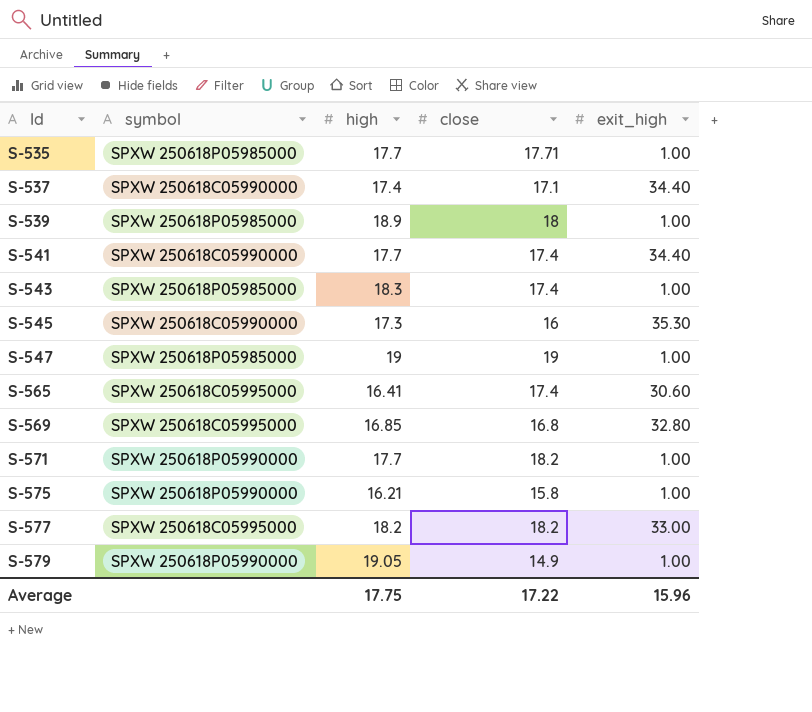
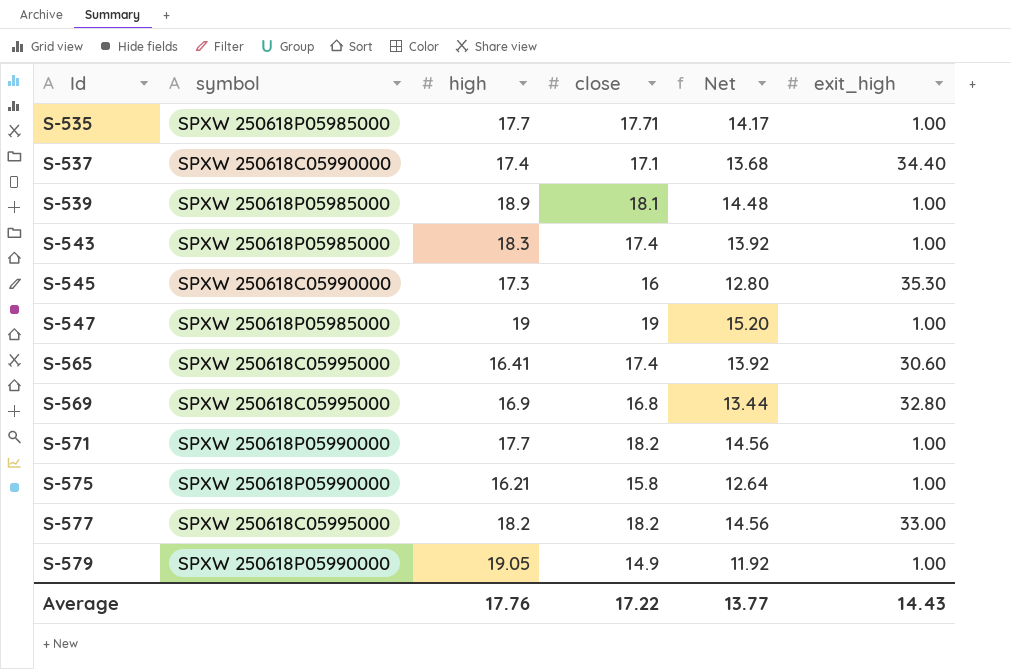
column Net | formula: none -> [close] * 0.8
row S-541: SPXW 250618C05990000 | 17.7 | 17.4 | 34.40 -> none
S-539 | close: 18 -> 18.1
S-569 | high: 16.85 -> 16.9
Average | high: 17.75 -> 17.76
Average | exit_high: 15.96 -> 14.43

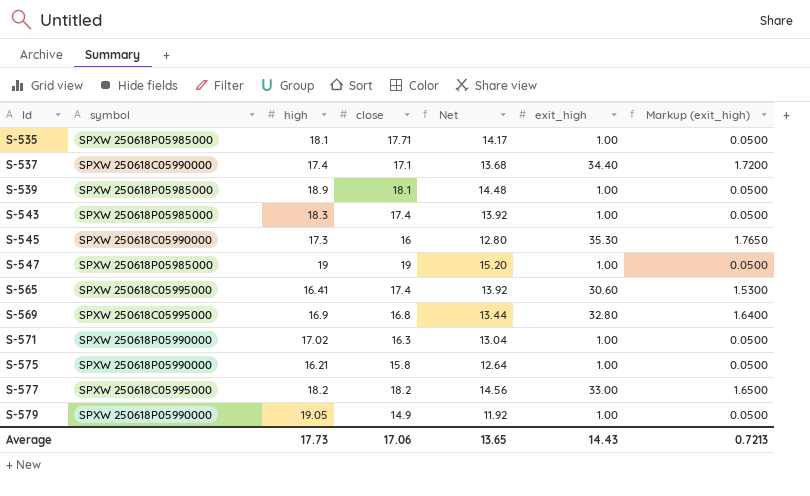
column Markup (exit_high) | formula: none -> [exit_high] * 0.05
S-535 | high: 17.7 -> 18.1
S-571 | high: 17.7 -> 17.02
S-571 | close: 18.2 -> 16.3
S-571 | Net: 14.56 -> 13.04
Average | high: 17.76 -> 17.73
Average | close: 17.22 -> 17.06
Average | Net: 13.77 -> 13.65

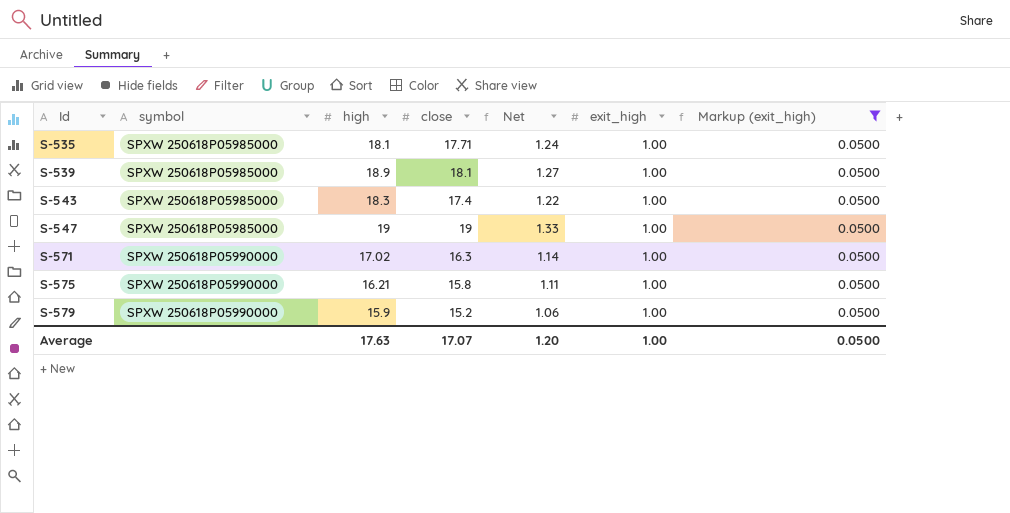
filter: none -> Markup (exit_high) = 0.0500
column Net | formula: [close] * 0.8 -> [close] * 0.07
S-579 | high: 19.05 -> 15.9
S-579 | close: 14.9 -> 15.2
Average | high: 17.73 -> 17.63
Average | close: 17.06 -> 17.07
Average | Net: 13.65 -> 1.20
Average | exit_high: 14.43 -> 1.00
Average | Markup (exit_high): 0.7213 -> 0.0500

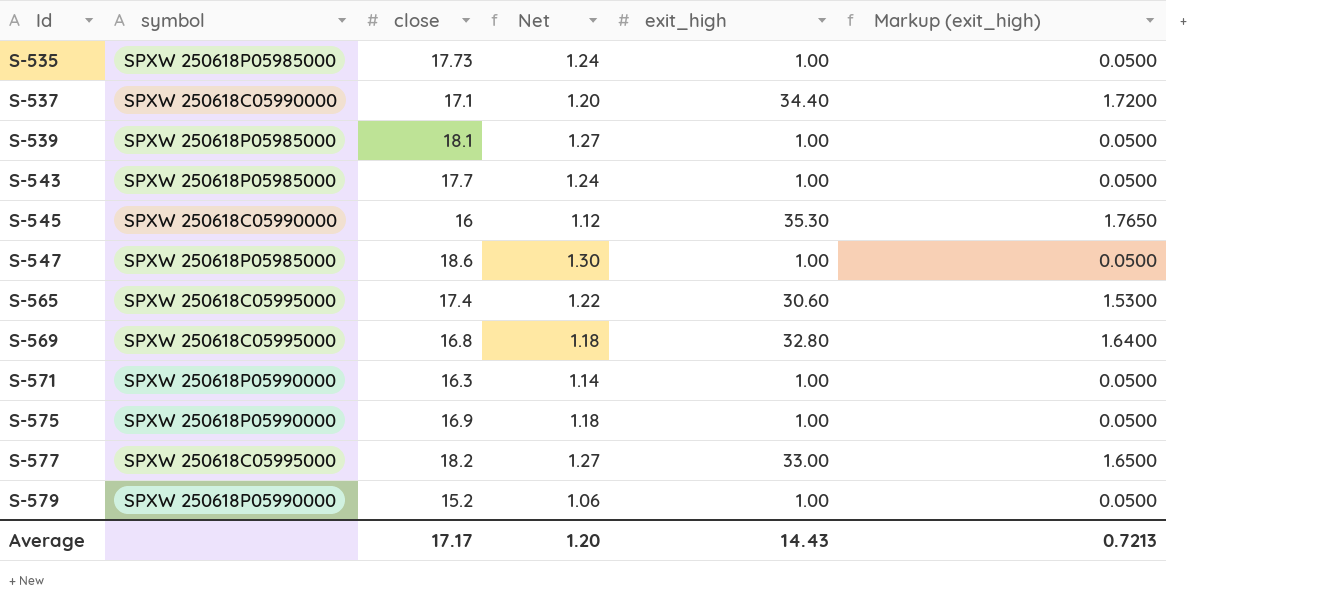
filter: Markup (exit_high) = 0.0500 -> none
column high | position: 3 -> none
S-535 | close: 17.71 -> 17.73
S-543 | close: 17.4 -> 17.7
S-543 | Net: 1.22 -> 1.24
S-547 | close: 19 -> 18.6
S-547 | Net: 1.33 -> 1.30
S-575 | close: 15.8 -> 16.9
S-575 | Net: 1.11 -> 1.18
Average | close: 17.07 -> 17.17
Average | exit_high: 1.00 -> 14.43
Average | Markup (exit_high): 0.0500 -> 0.7213

